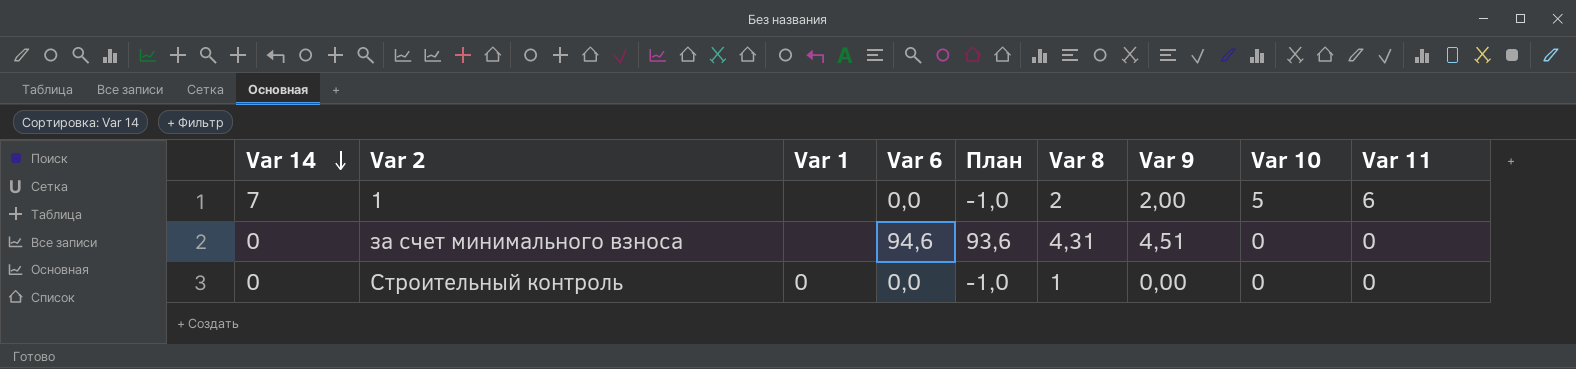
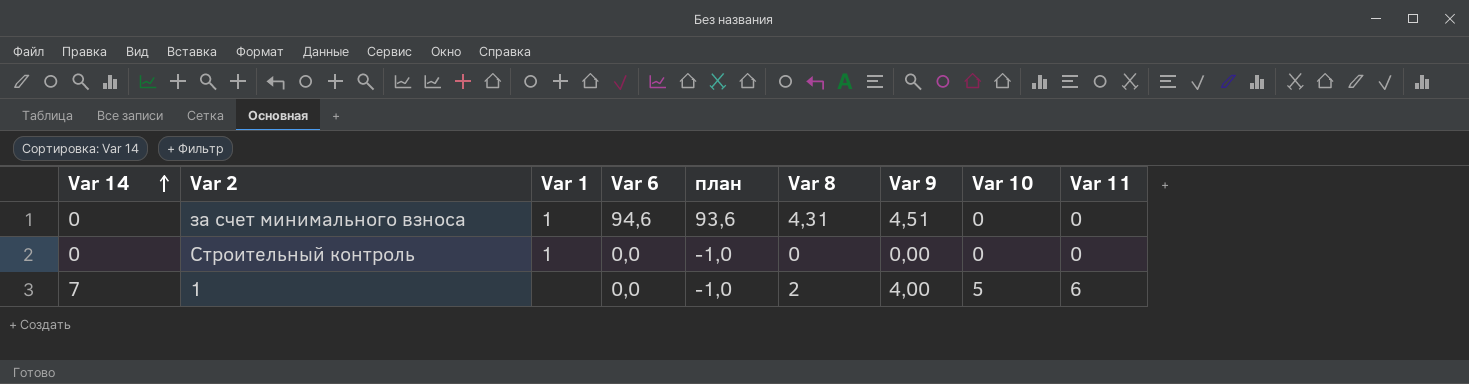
row order: Var 14 descending -> Var 14 ascending
column name: План -> план
за счет минимального взноса | Var 1: none -> 1
Строительный контроль | Var 1: 0 -> 1
Строительный контроль | Var 8: 1 -> 0
1 | Var 9: 2,00 -> 4,00

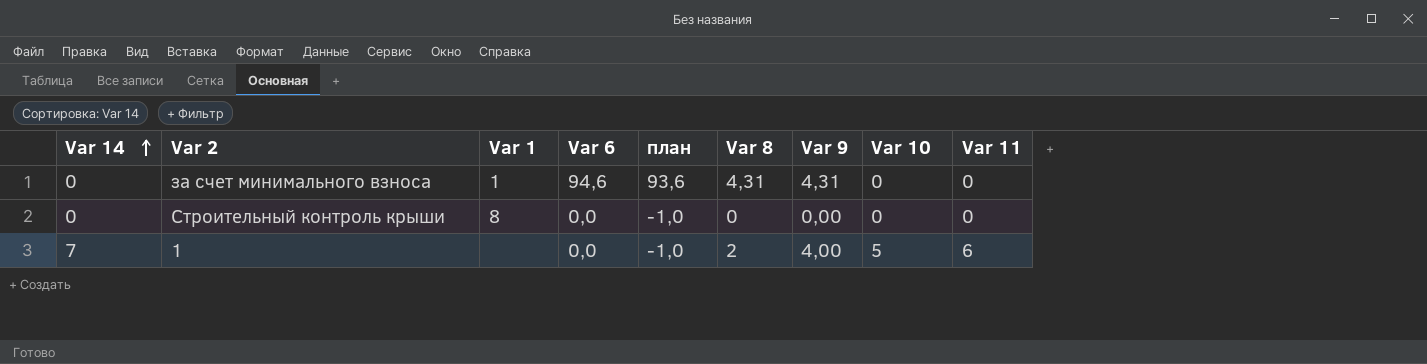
row Строительный контроль: 0 | 1 | 0,0 | -1,0 | 0 | 0,00 | 0 | 0 -> none
за счет минимального взноса | Var 9: 4,51 -> 4,31
row Строительный контроль крыши: none -> 0 | 8 | 0,0 | -1,0 | 0 | 0,00 | 0 | 0

